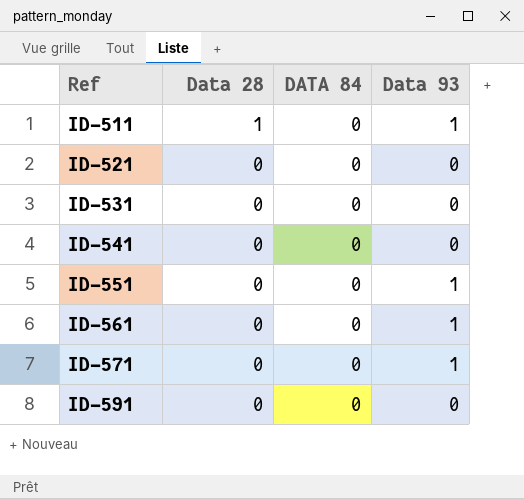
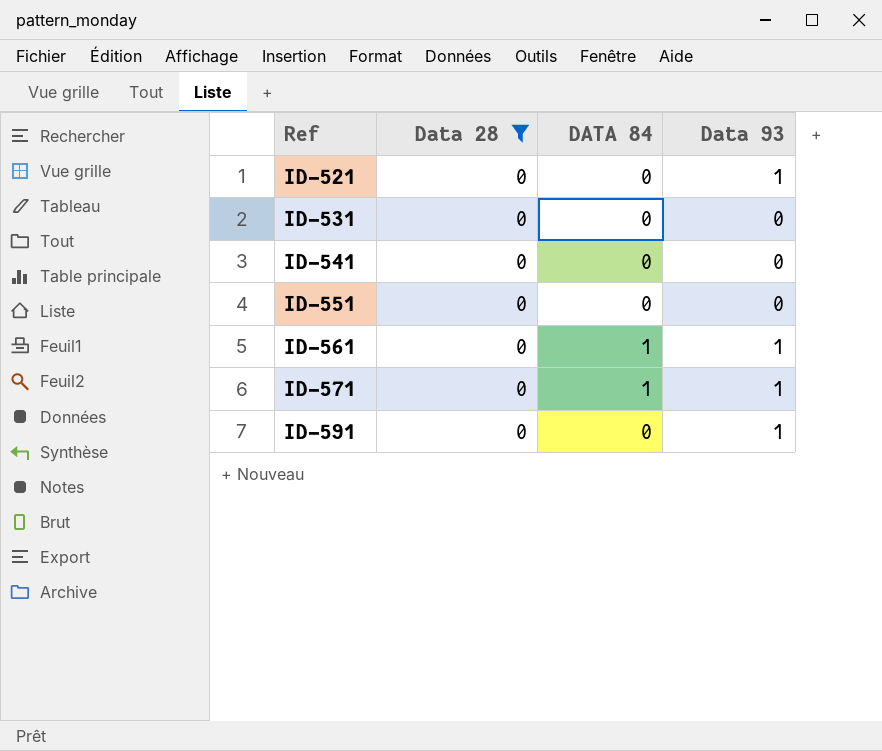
filter: none -> Data 28 = 0
ID-521 | Data 93: 0 -> 1
ID-551 | Data 93: 1 -> 0
ID-561 | DATA 84: 0 -> 1
ID-571 | DATA 84: 0 -> 1
ID-591 | Data 93: 0 -> 1

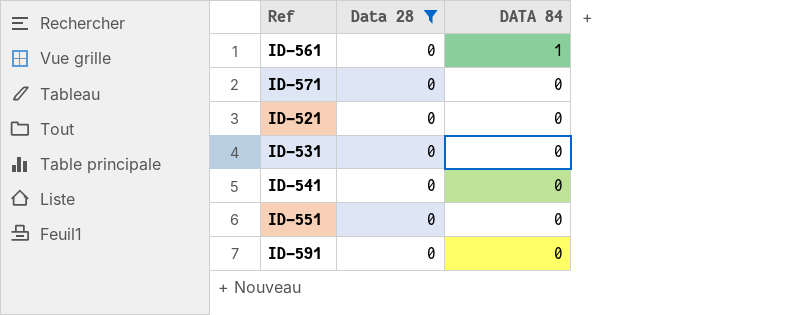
row order: Ref ascending -> DATA 84 descending
column Data 93 | position: 4 -> none
ID-571 | DATA 84: 1 -> 0

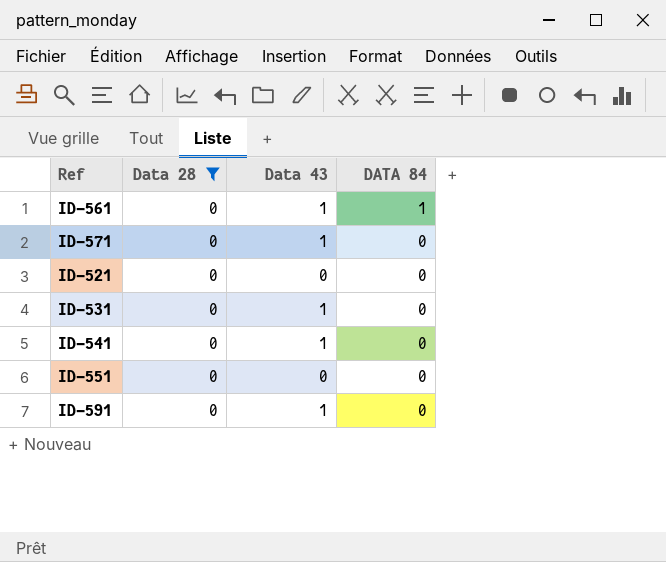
column Data 43 | position: none -> 3

